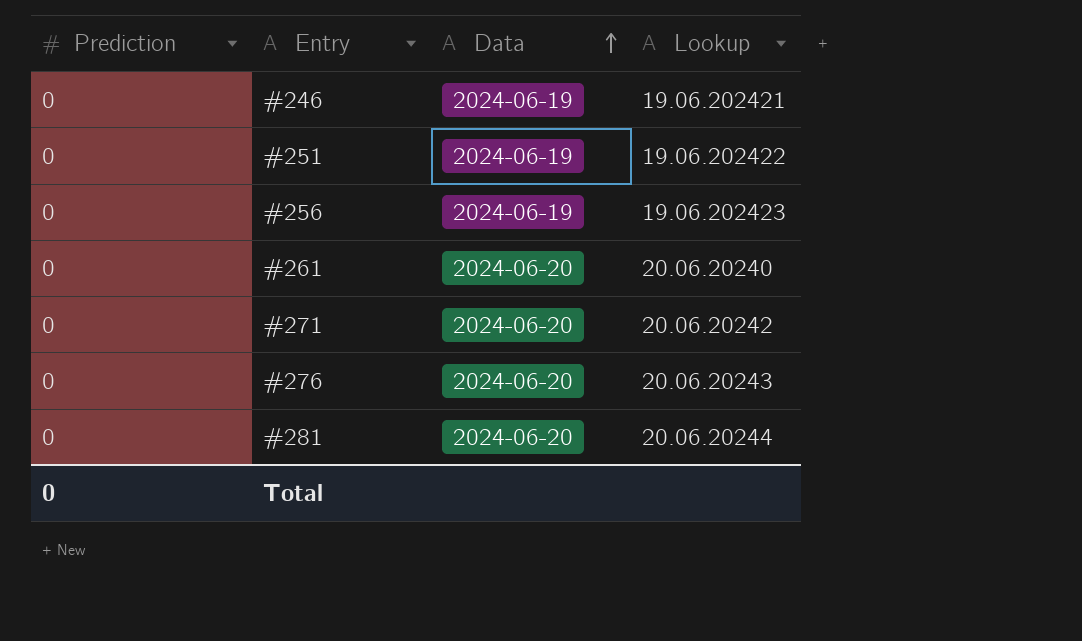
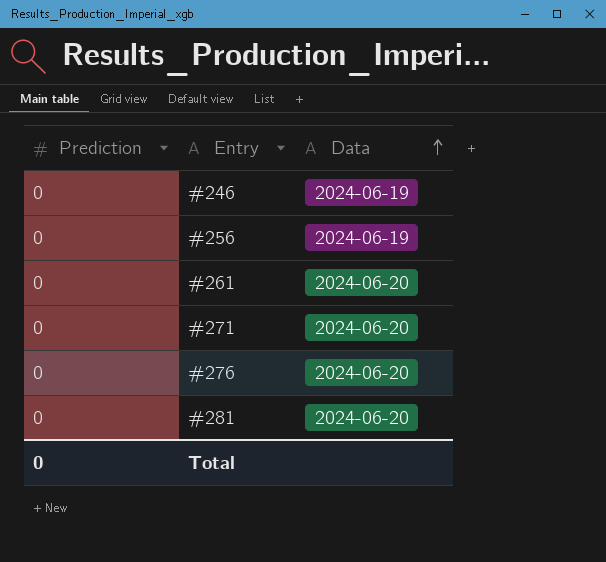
column Lookup | position: 4 -> none
row #251: 0 | 2024-06-19 | 19.06.202422 -> none

